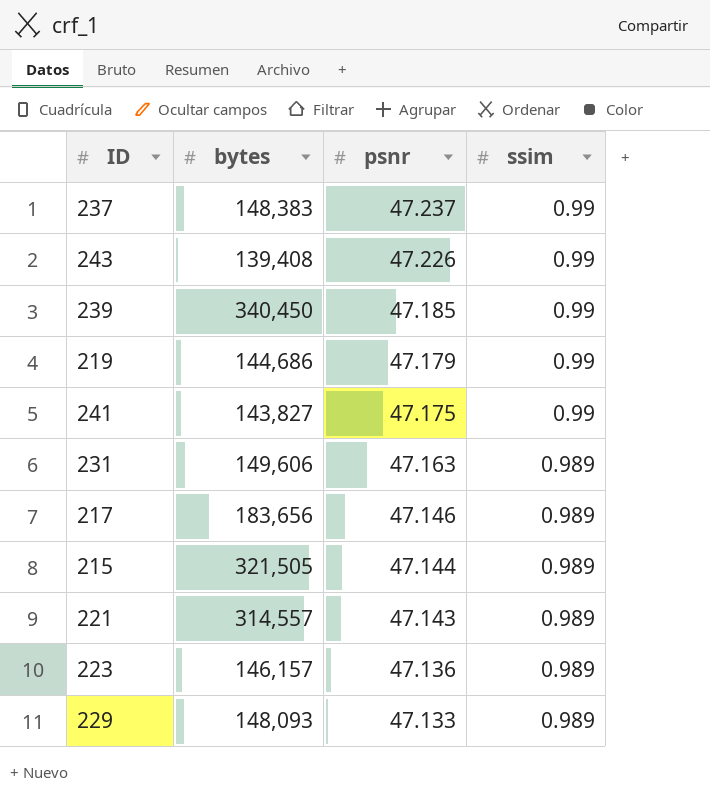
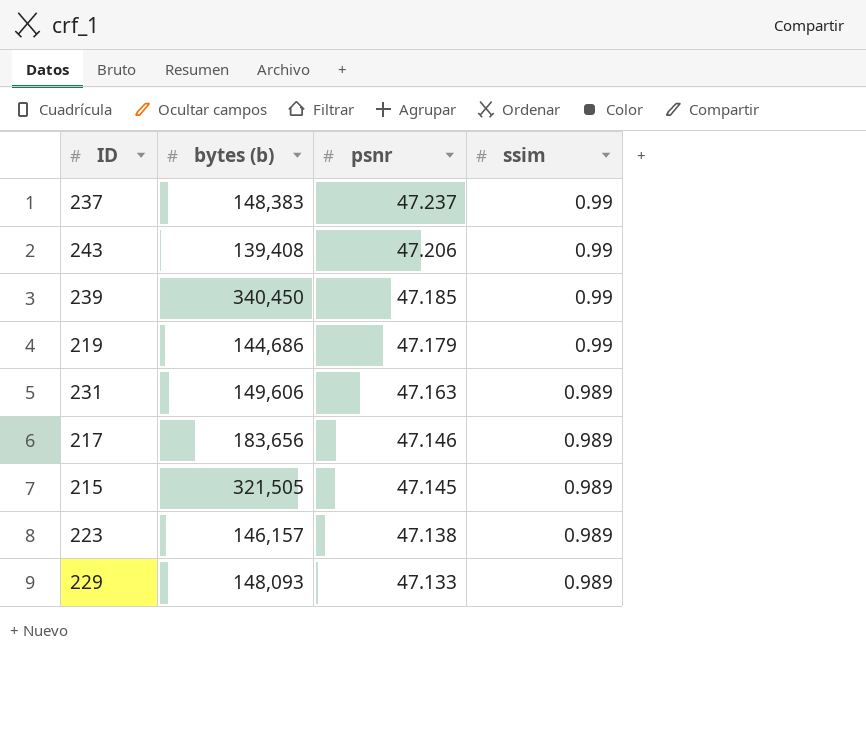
column name: bytes -> bytes (b)
row 241: 143,827 | 47.175 | 0.99 -> none
row 221: 314,557 | 47.143 | 0.989 -> none
243 | psnr: 47.226 -> 47.206
215 | psnr: 47.144 -> 47.145
223 | psnr: 47.136 -> 47.138

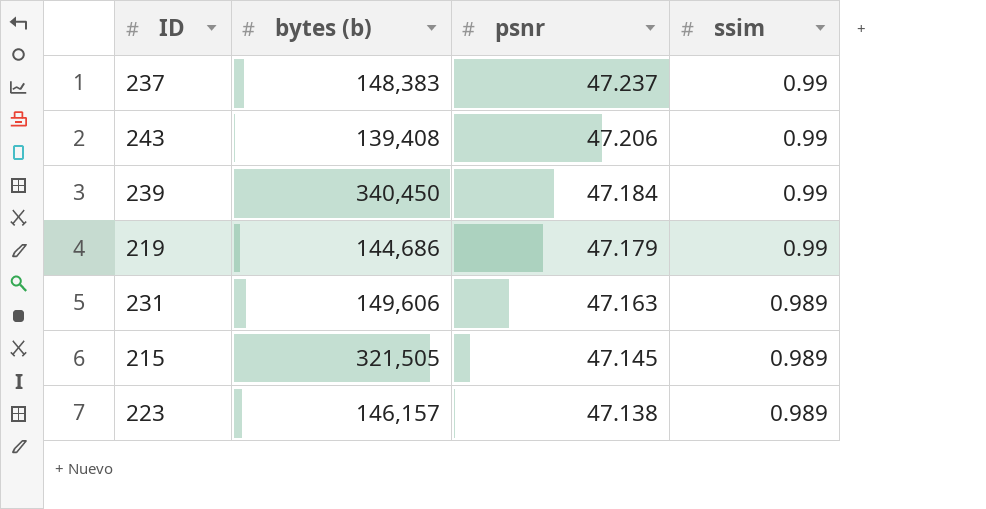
row 217: 183,656 | 47.146 | 0.989 -> none
row 229: 148,093 | 47.133 | 0.989 -> none
239 | psnr: 47.185 -> 47.184

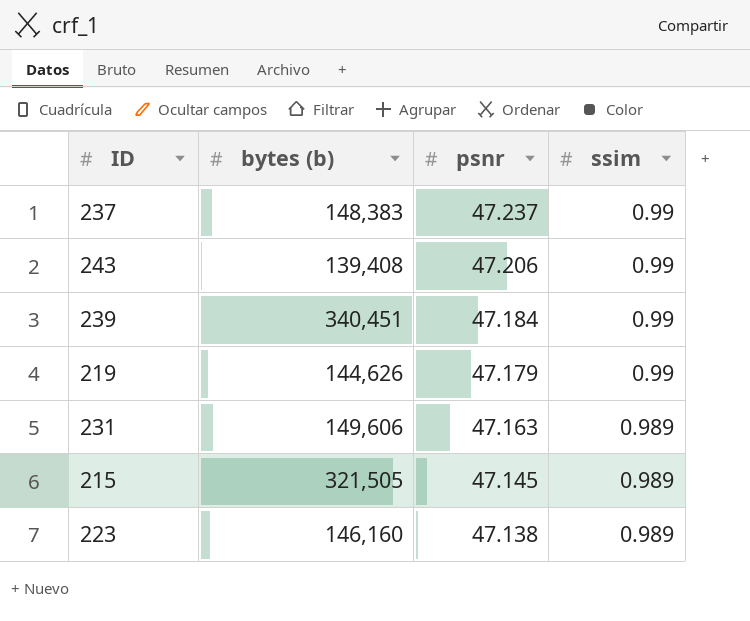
239 | bytes (b): 340,450 -> 340,451
219 | bytes (b): 144,686 -> 144,626
223 | bytes (b): 146,157 -> 146,160

